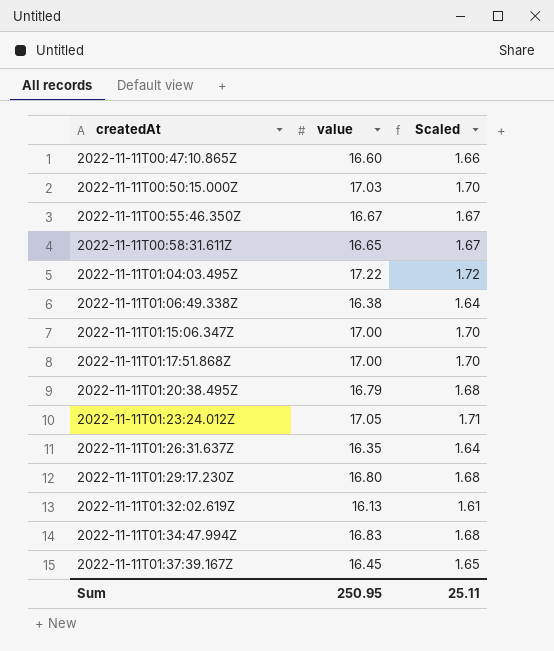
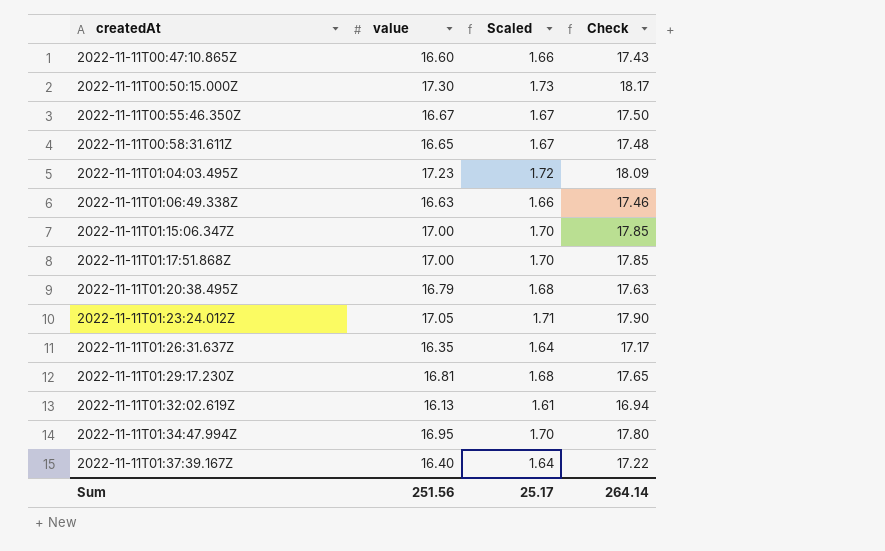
column Check | formula: none -> [value] * 1.05
2022-11-11T00:50:15.000Z | value: 17.03 -> 17.30
2022-11-11T00:50:15.000Z | Scaled: 1.70 -> 1.73
2022-11-11T01:04:03.495Z | value: 17.22 -> 17.23
2022-11-11T01:06:49.338Z | value: 16.38 -> 16.63
2022-11-11T01:06:49.338Z | Scaled: 1.64 -> 1.66
2022-11-11T01:29:17.230Z | value: 16.80 -> 16.81
2022-11-11T01:34:47.994Z | value: 16.83 -> 16.95
2022-11-11T01:34:47.994Z | Scaled: 1.68 -> 1.70
2022-11-11T01:37:39.167Z | value: 16.45 -> 16.40
2022-11-11T01:37:39.167Z | Scaled: 1.65 -> 1.64
Sum | value: 250.95 -> 251.56
Sum | Scaled: 25.11 -> 25.17

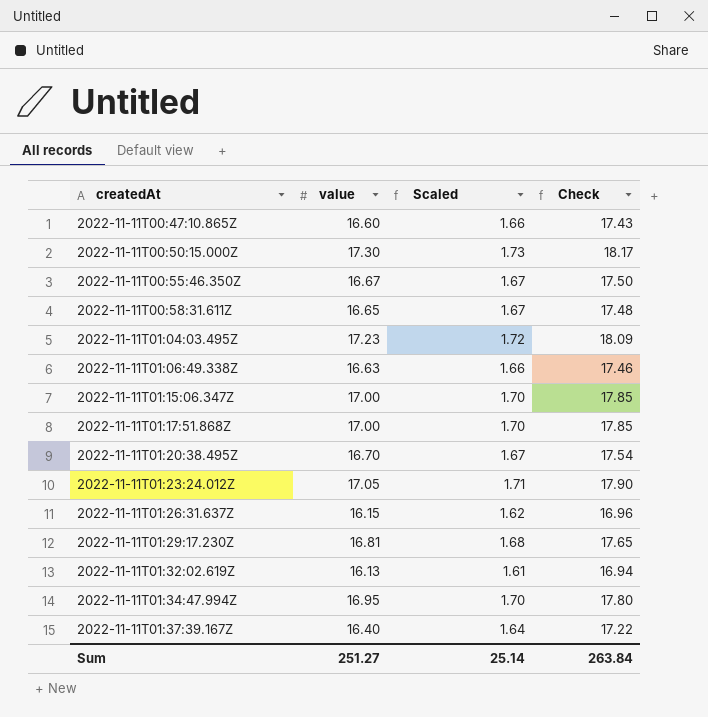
2022-11-11T01:20:38.495Z | value: 16.79 -> 16.70
2022-11-11T01:20:38.495Z | Scaled: 1.68 -> 1.67
2022-11-11T01:20:38.495Z | Check: 17.63 -> 17.54
2022-11-11T01:26:31.637Z | value: 16.35 -> 16.15
2022-11-11T01:26:31.637Z | Scaled: 1.64 -> 1.62
2022-11-11T01:26:31.637Z | Check: 17.17 -> 16.96
Sum | value: 251.56 -> 251.27
Sum | Scaled: 25.17 -> 25.14
Sum | Check: 264.14 -> 263.84

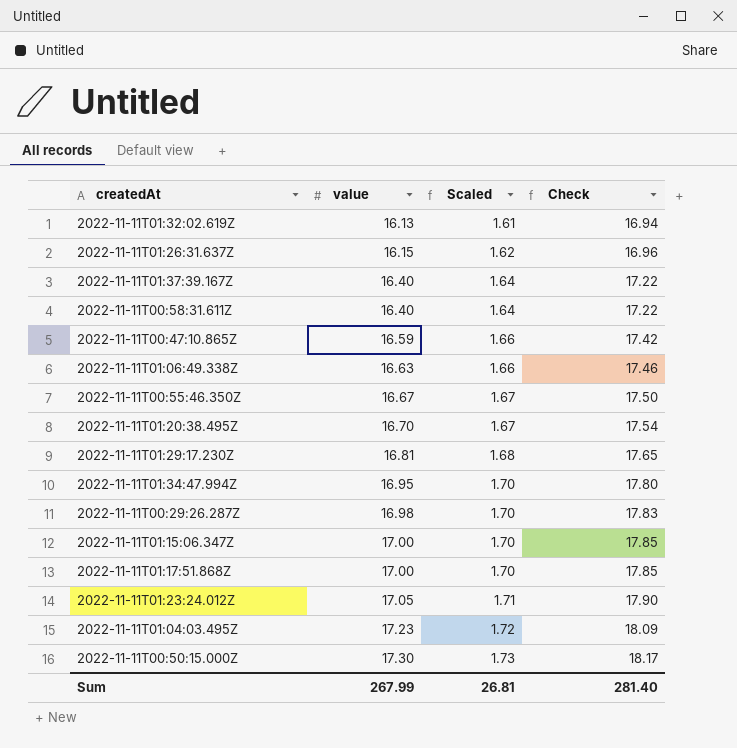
row order: createdAt ascending -> value ascending
2022-11-11T00:58:31.611Z | value: 16.65 -> 16.40
2022-11-11T00:58:31.611Z | Scaled: 1.67 -> 1.64
2022-11-11T00:58:31.611Z | Check: 17.48 -> 17.22
2022-11-11T00:47:10.865Z | value: 16.60 -> 16.59
2022-11-11T00:47:10.865Z | Check: 17.43 -> 17.42
row 2022-11-11T00:29:26.287Z: none -> 16.98 | 1.70 | 17.83
Sum | value: 251.27 -> 267.99
Sum | Scaled: 25.14 -> 26.81
Sum | Check: 263.84 -> 281.40

